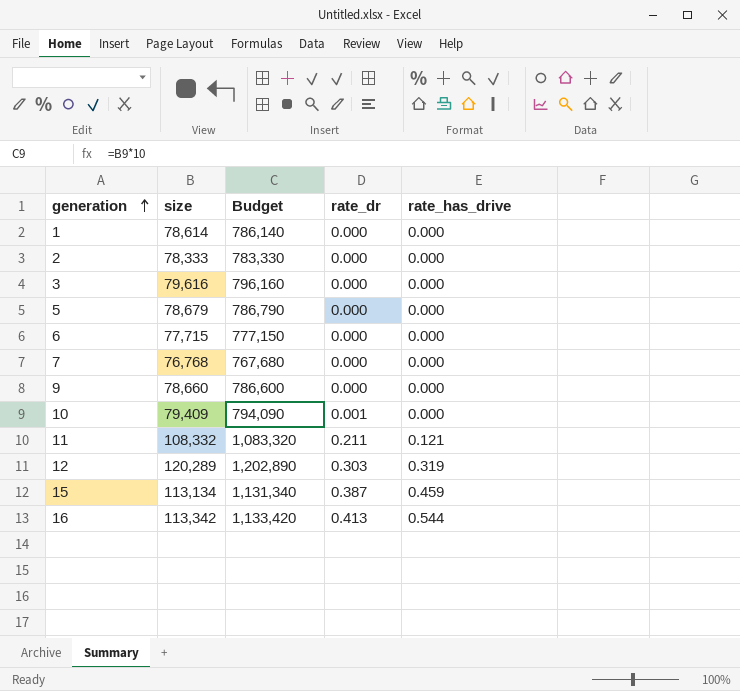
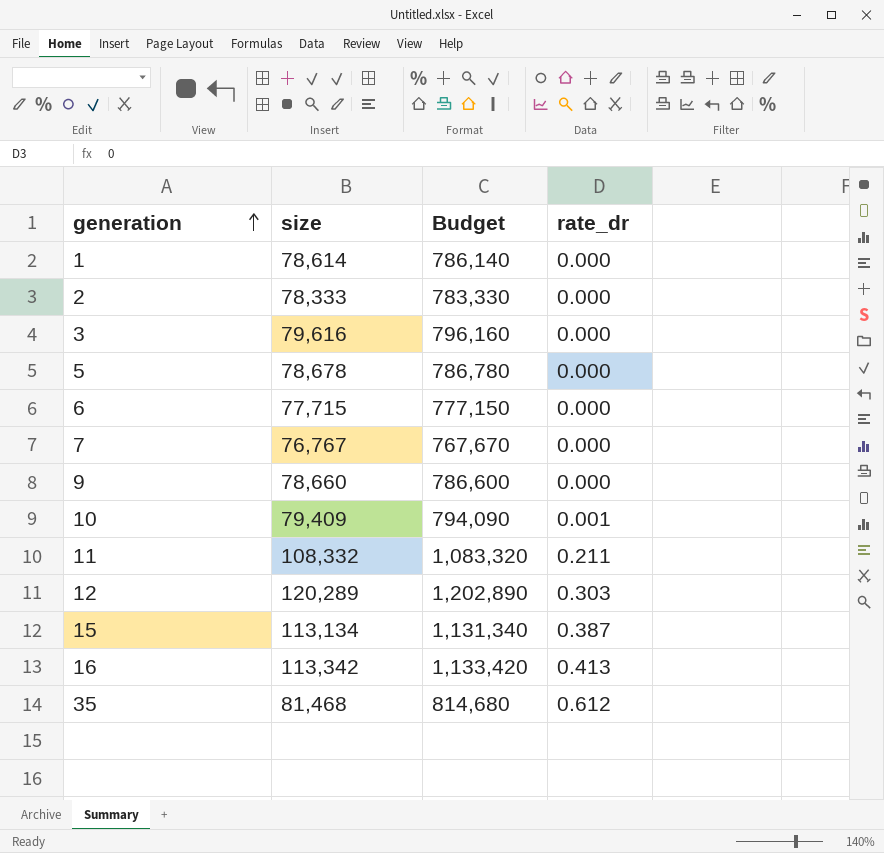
column rate_has_drive | position: 5 -> none
5 | size: 78,679 -> 78,678
5 | Budget: 786,790 -> 786,780
7 | size: 76,768 -> 76,767
7 | Budget: 767,680 -> 767,670
row 35: none -> 81,468 | 814,680 | 0.612

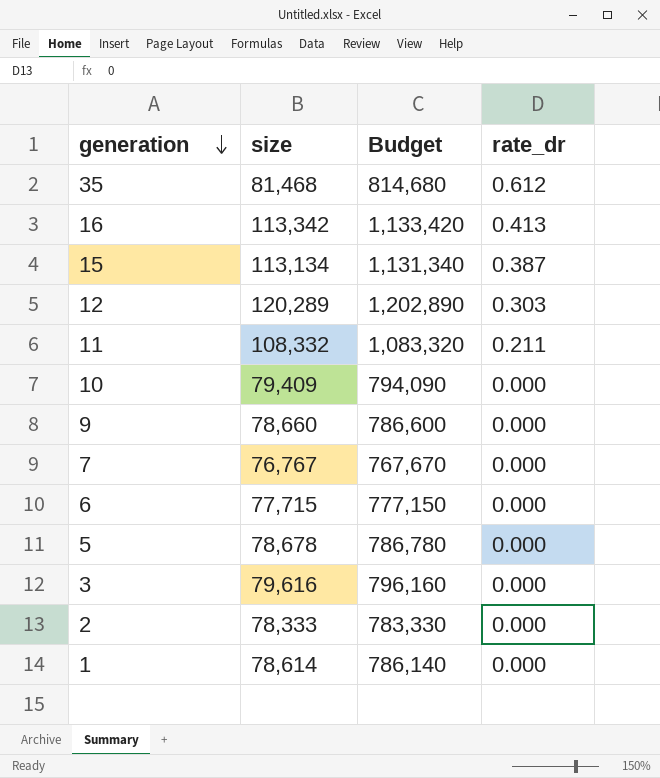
row order: generation ascending -> generation descending
10 | rate_dr: 0.001 -> 0.000

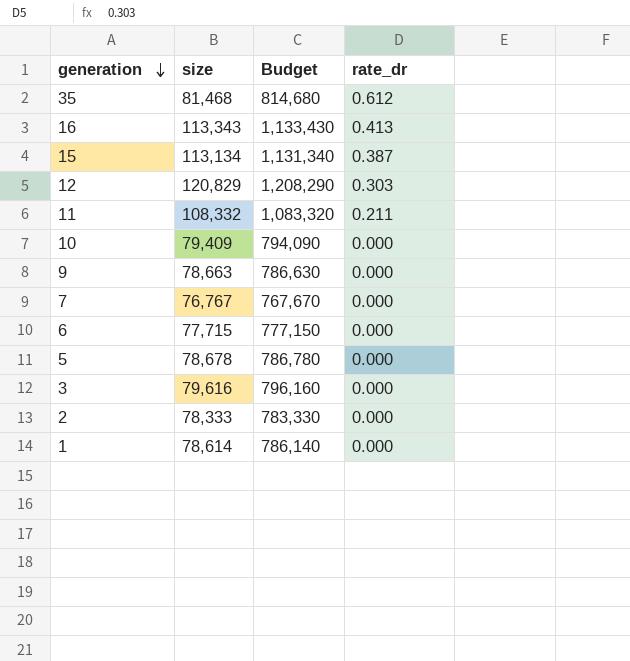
16 | size: 113,342 -> 113,343
16 | Budget: 1,133,420 -> 1,133,430
12 | size: 120,289 -> 120,829
12 | Budget: 1,202,890 -> 1,208,290
9 | size: 78,660 -> 78,663
9 | Budget: 786,600 -> 786,630

